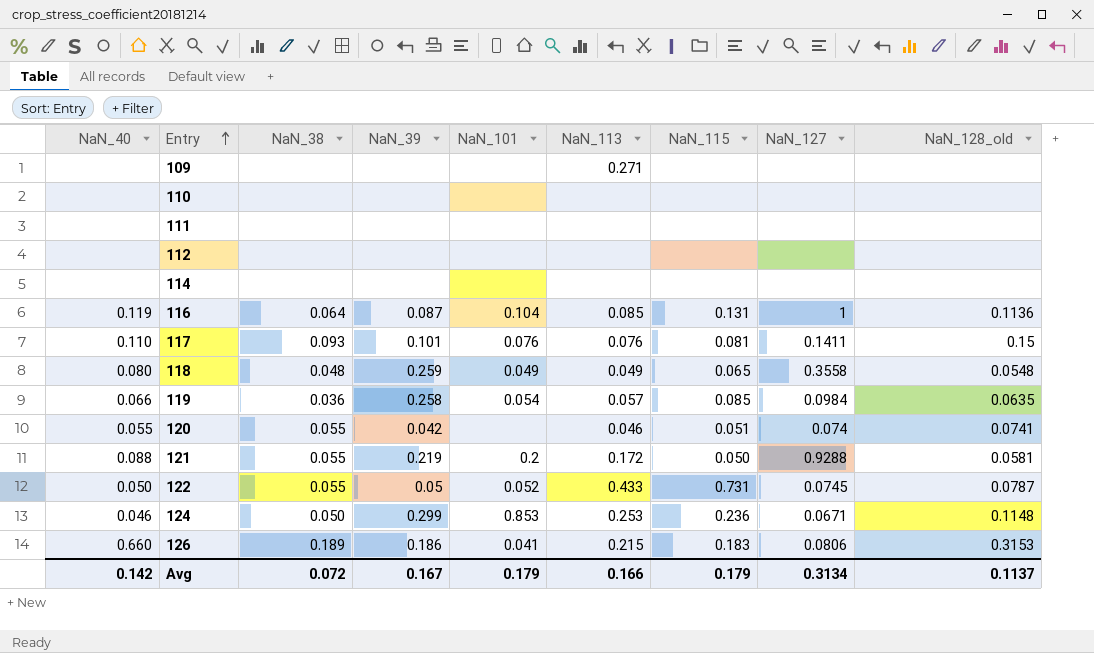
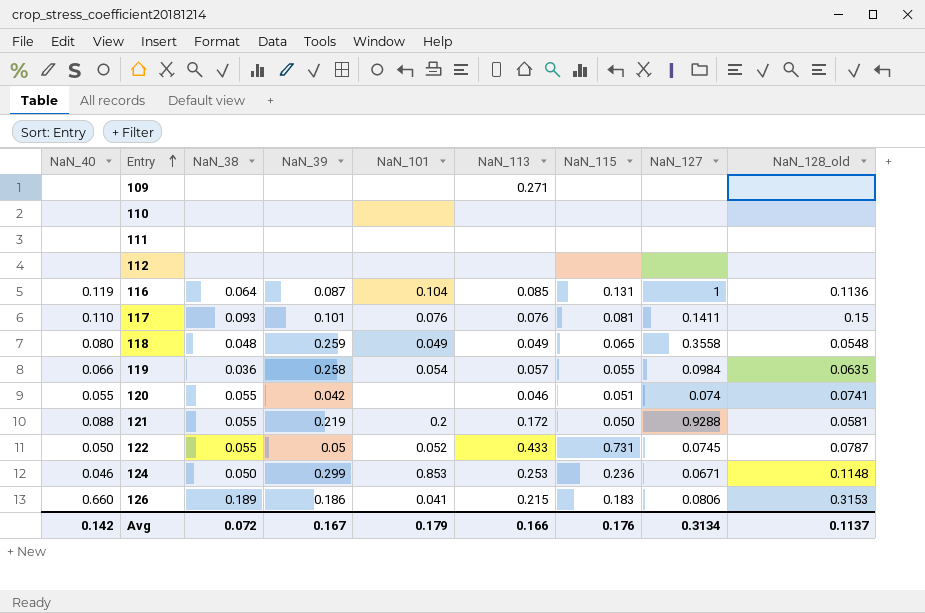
row 114: none | none | none | none | none | none | none | none -> none
119 | NaN_115: 0.085 -> 0.055
Avg | NaN_115: 0.179 -> 0.176

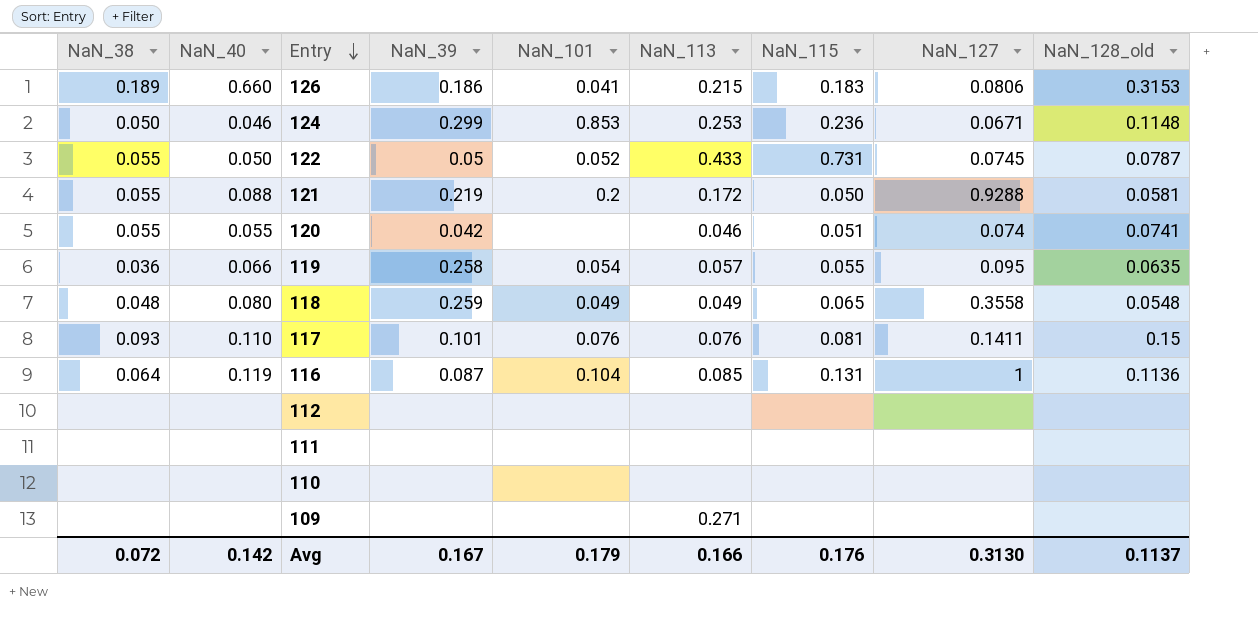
row order: Entry ascending -> Entry descending
column NaN_38 | position: 3 -> 1
119 | NaN_127: 0.0984 -> 0.095
Avg | NaN_127: 0.3134 -> 0.3130

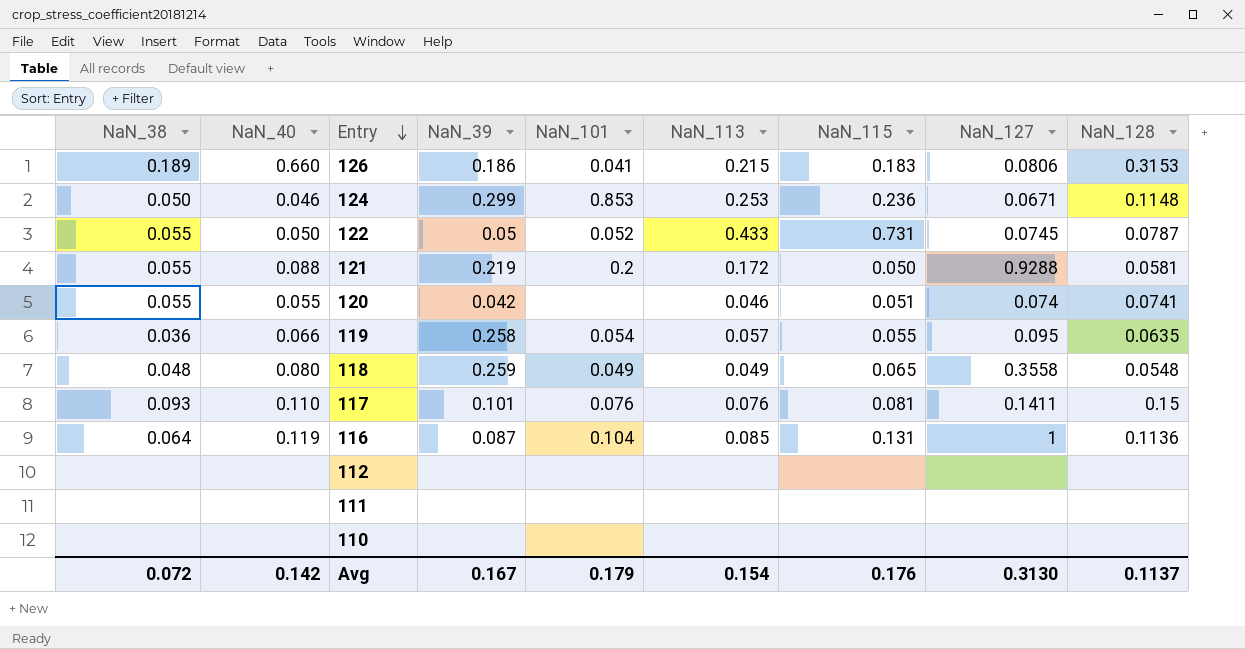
column name: NaN_128_old -> NaN_128
row 109: none | none | none | none | 0.271 | none | none | none -> none
Avg | NaN_113: 0.166 -> 0.154

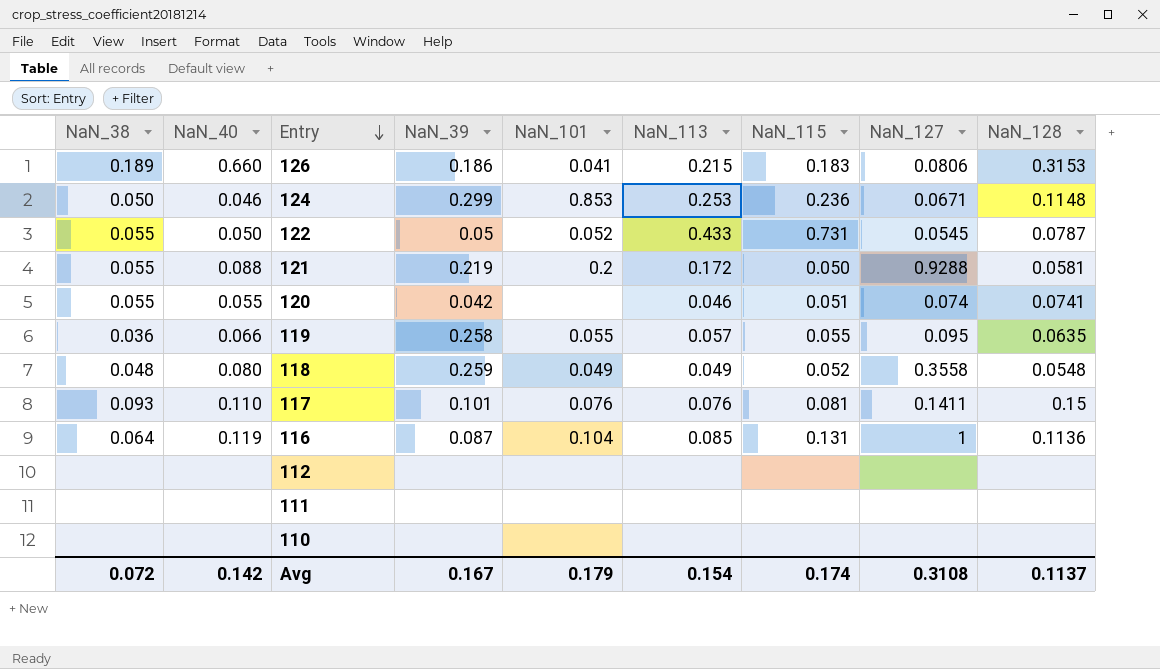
122 | NaN_127: 0.0745 -> 0.0545
119 | NaN_101: 0.054 -> 0.055
118 | NaN_115: 0.065 -> 0.052
Avg | NaN_115: 0.176 -> 0.174
Avg | NaN_127: 0.3130 -> 0.3108

